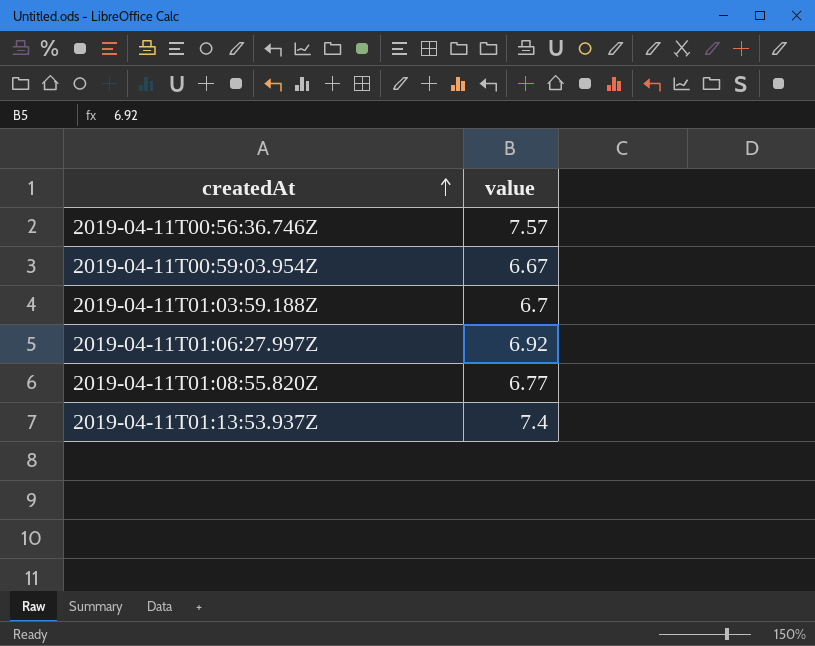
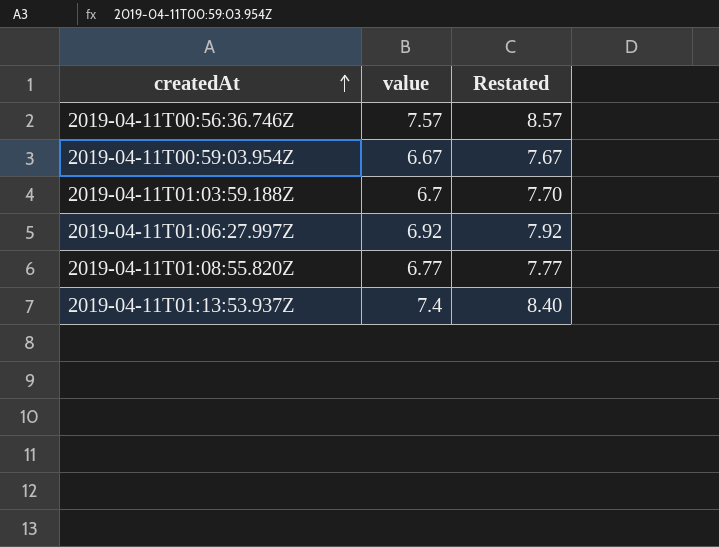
column Restated | formula: none -> [value] + 1

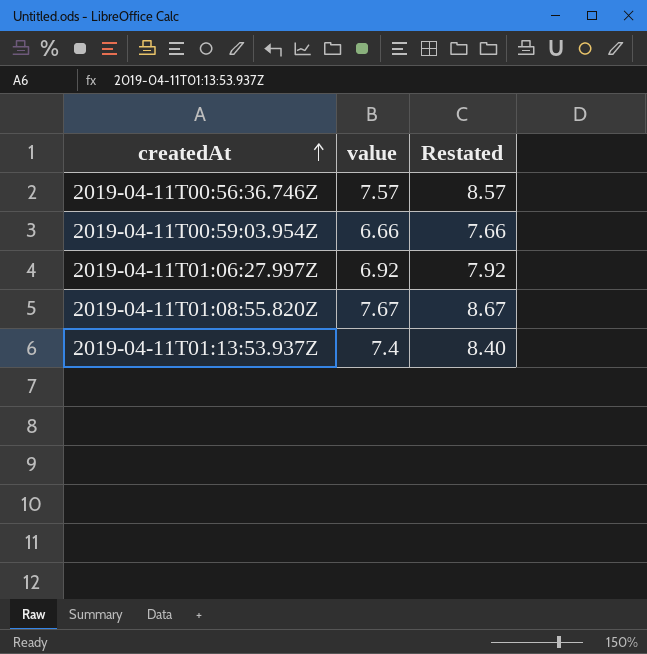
row 2019-04-11T01:03:59.188Z: 6.7 | 7.70 -> none
2019-04-11T00:59:03.954Z | value: 6.67 -> 6.66
2019-04-11T00:59:03.954Z | Restated: 7.67 -> 7.66
2019-04-11T01:08:55.820Z | value: 6.77 -> 7.67
2019-04-11T01:08:55.820Z | Restated: 7.77 -> 8.67

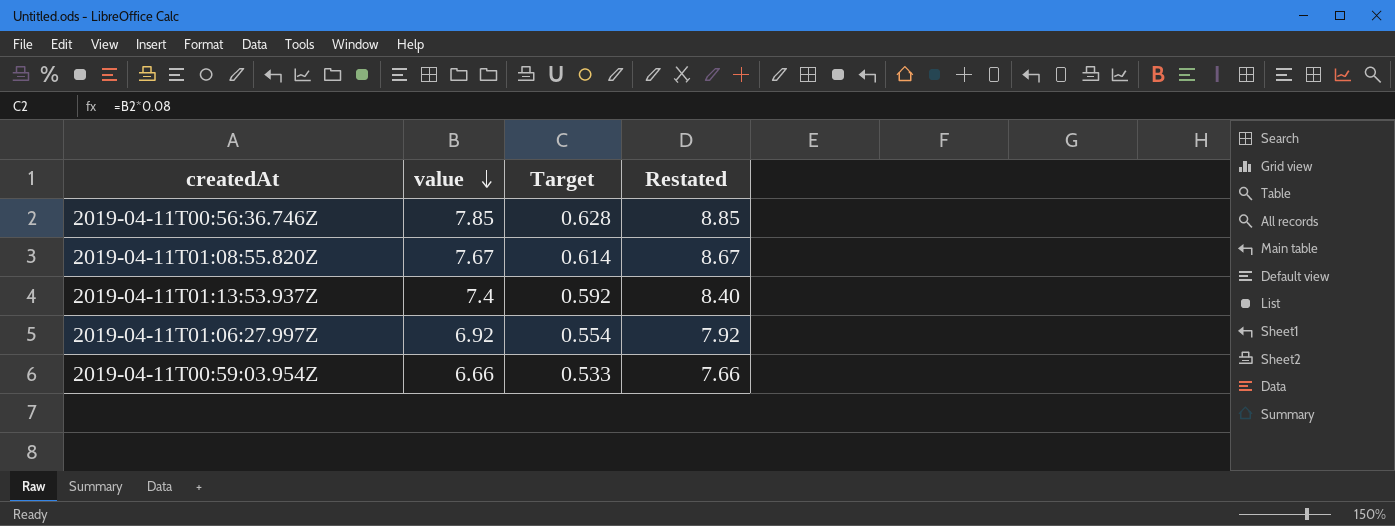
row order: createdAt ascending -> value descending
column Target | formula: none -> [value] * 0.08
2019-04-11T00:56:36.746Z | value: 7.57 -> 7.85
2019-04-11T00:56:36.746Z | Restated: 8.57 -> 8.85

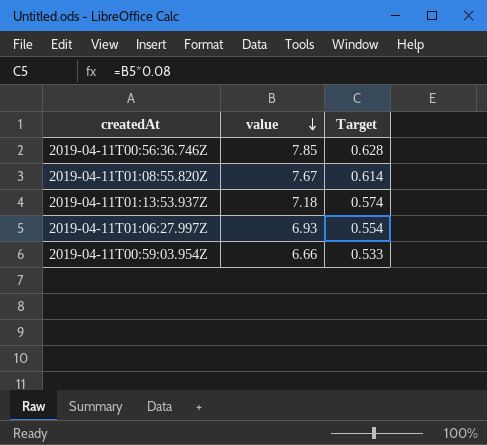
column Restated | formula: [value] + 1 -> none
2019-04-11T01:13:53.937Z | value: 7.4 -> 7.18
2019-04-11T01:13:53.937Z | Target: 0.592 -> 0.574
2019-04-11T01:06:27.997Z | value: 6.92 -> 6.93

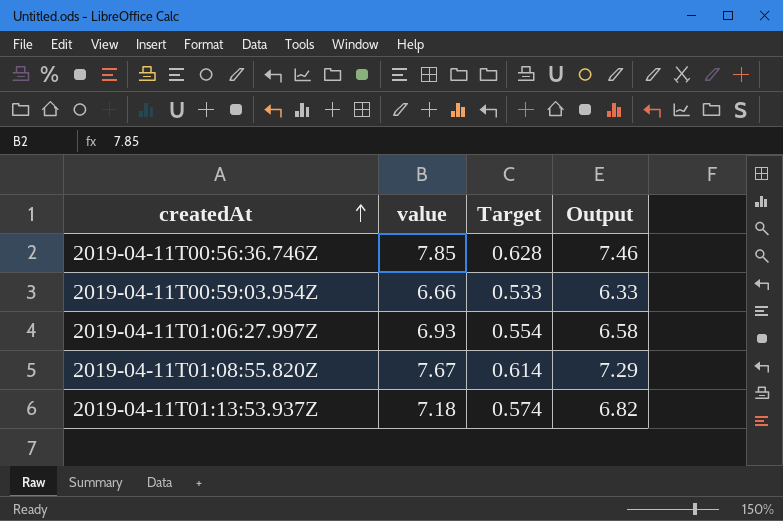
row order: value descending -> createdAt ascending
column Output | formula: none -> [value] * 0.95

